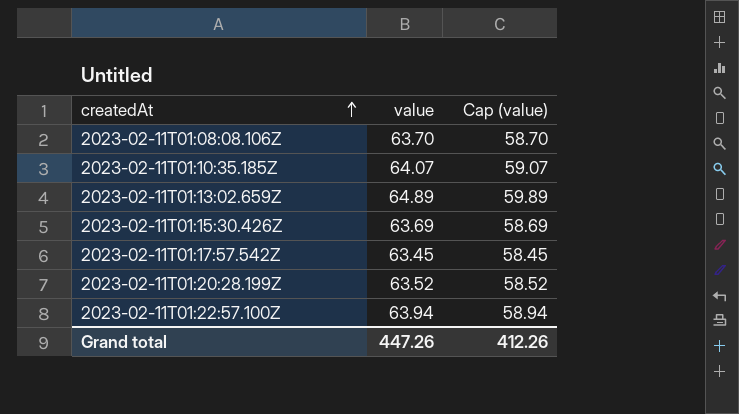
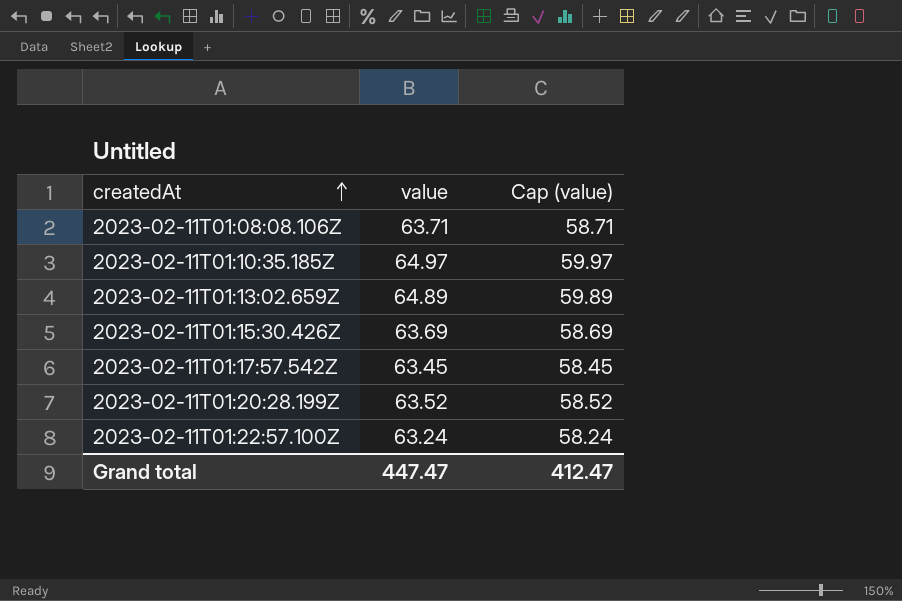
2023-02-11T01:08:08.106Z | value: 63.70 -> 63.71
2023-02-11T01:08:08.106Z | Cap (value): 58.70 -> 58.71
2023-02-11T01:10:35.185Z | value: 64.07 -> 64.97
2023-02-11T01:10:35.185Z | Cap (value): 59.07 -> 59.97
2023-02-11T01:22:57.100Z | value: 63.94 -> 63.24
2023-02-11T01:22:57.100Z | Cap (value): 58.94 -> 58.24
Grand total | value: 447.26 -> 447.47
Grand total | Cap (value): 412.26 -> 412.47

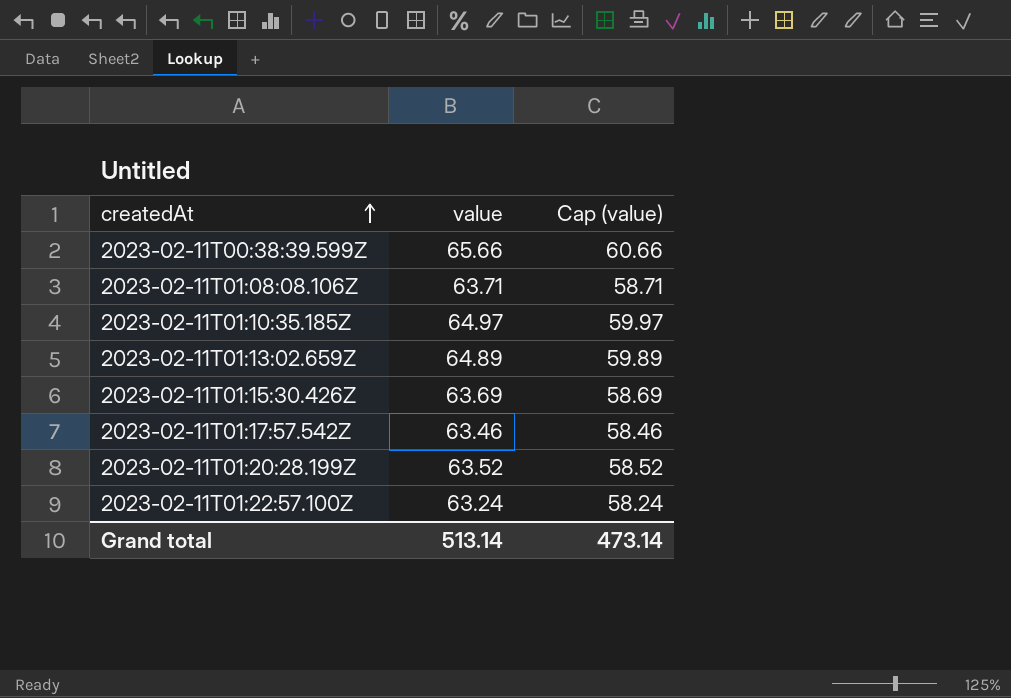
row 2023-02-11T00:38:39.599Z: none -> 65.66 | 60.66
2023-02-11T01:17:57.542Z | value: 63.45 -> 63.46
2023-02-11T01:17:57.542Z | Cap (value): 58.45 -> 58.46
Grand total | value: 447.47 -> 513.14
Grand total | Cap (value): 412.47 -> 473.14

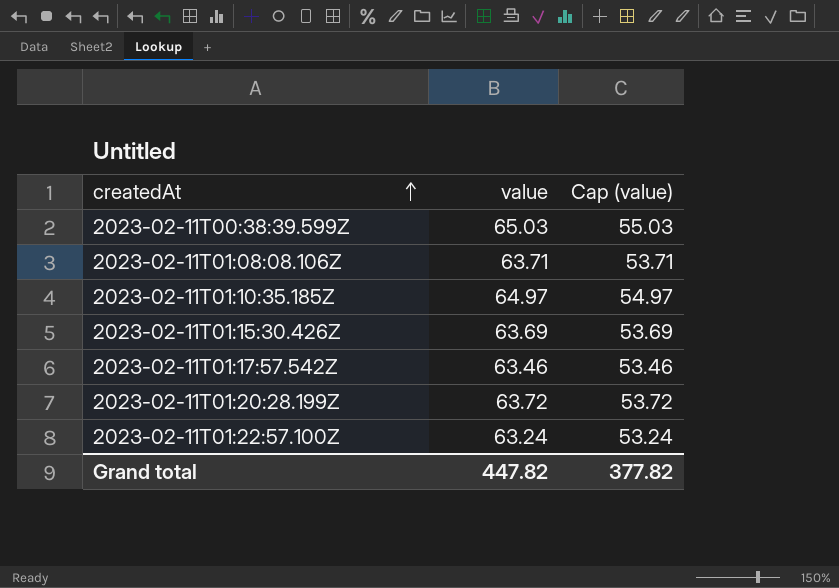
column Cap (value) | formula: [value] - 5 -> [value] - 10
row 2023-02-11T01:13:02.659Z: 64.89 | 59.89 -> none
2023-02-11T00:38:39.599Z | value: 65.66 -> 65.03
2023-02-11T01:20:28.199Z | value: 63.52 -> 63.72
Grand total | value: 513.14 -> 447.82
Grand total | Cap (value): 473.14 -> 377.82

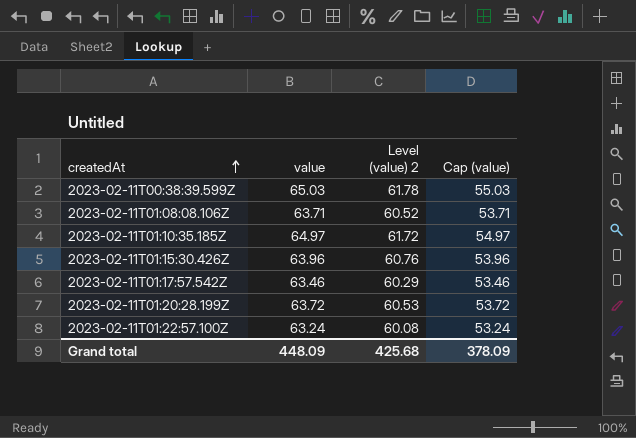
column Level (value) 2 | formula: none -> [value] * 0.95
2023-02-11T01:15:30.426Z | value: 63.69 -> 63.96
2023-02-11T01:15:30.426Z | Cap (value): 53.69 -> 53.96
Grand total | value: 447.82 -> 448.09
Grand total | Cap (value): 377.82 -> 378.09

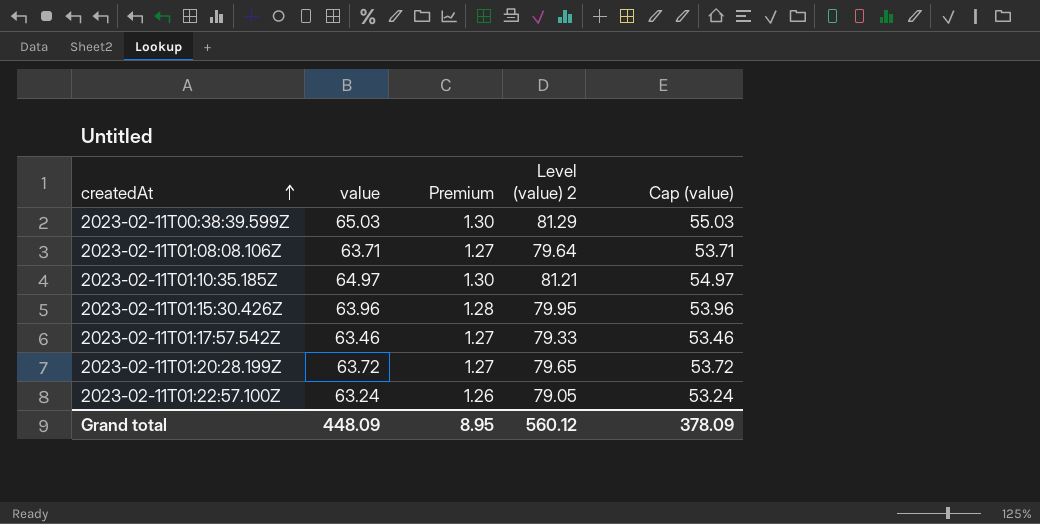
column Premium | formula: none -> [value] * 0.02
column Level (value) 2 | formula: [value] * 0.95 -> [value] * 1.25
Grand total | Level (value) 2: 425.68 -> 560.12

